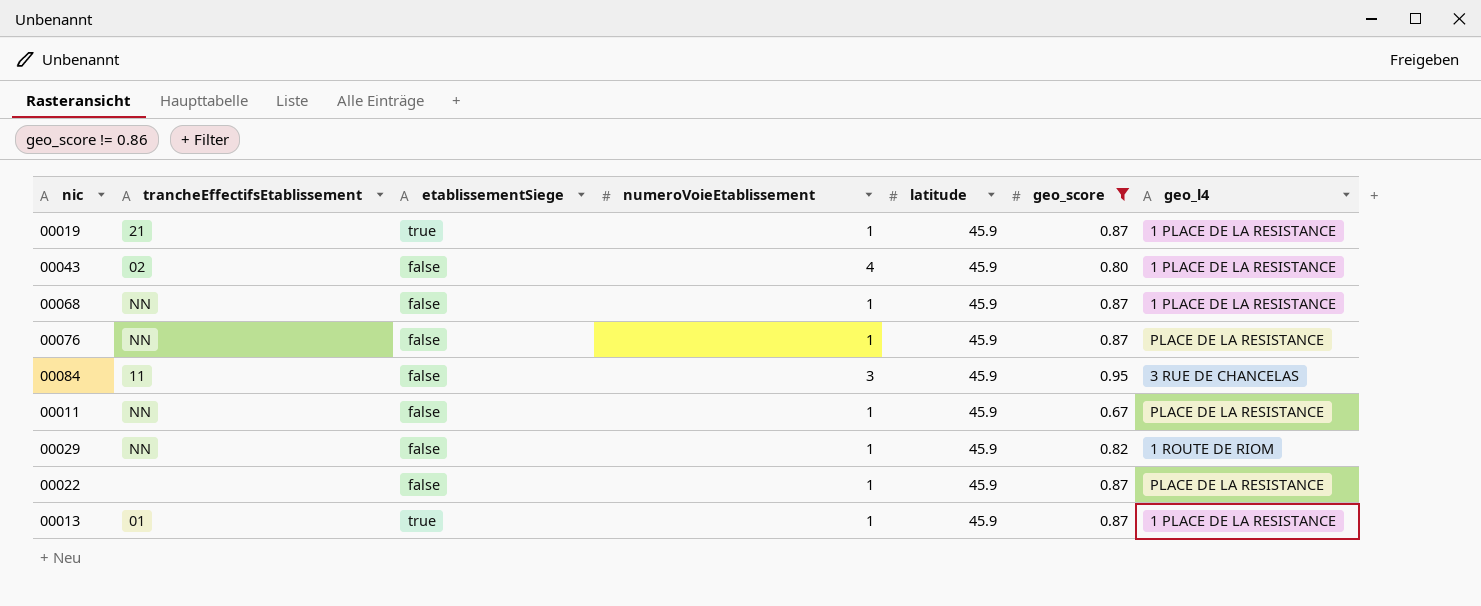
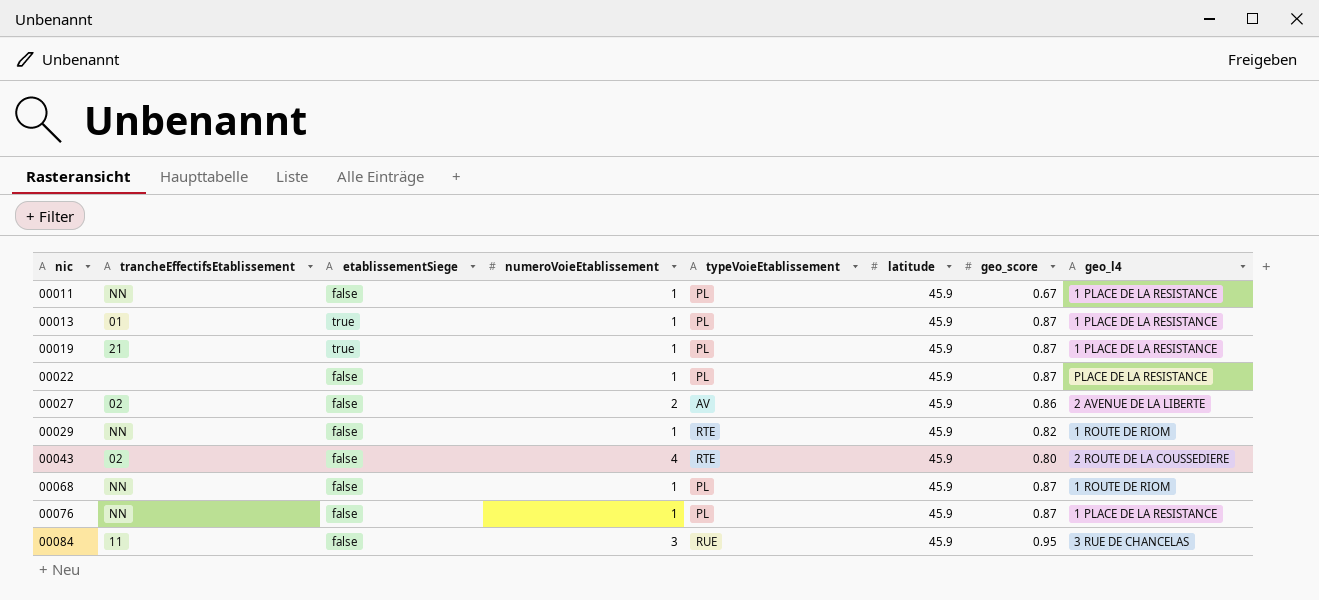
filter: geo_score != 0.86 -> none
row order: none -> nic ascending
column typeVoieEtablissement | position: none -> 5
00011 | geo_l4: PLACE DE LA RESISTANCE -> 1 PLACE DE LA RESISTANCE
00043 | geo_l4: 1 PLACE DE LA RESISTANCE -> 2 ROUTE DE LA COUSSEDIERE
00068 | geo_l4: 1 PLACE DE LA RESISTANCE -> 1 ROUTE DE RIOM
00076 | geo_l4: PLACE DE LA RESISTANCE -> 1 PLACE DE LA RESISTANCE

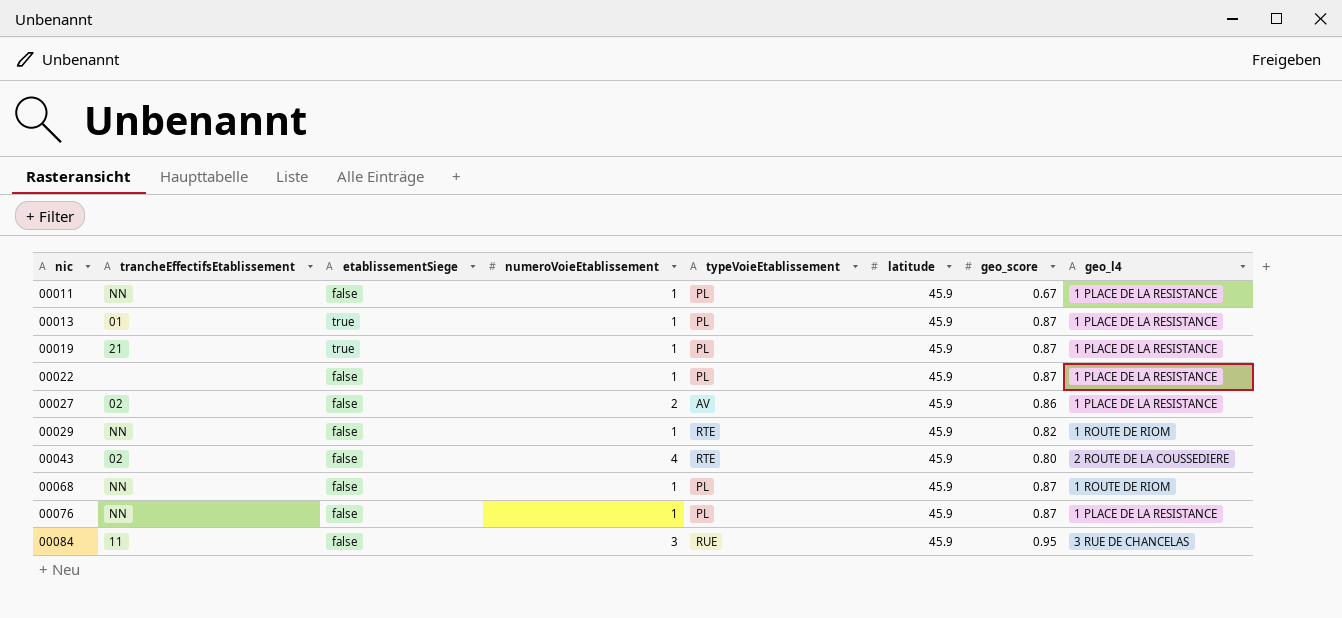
00022 | geo_l4: PLACE DE LA RESISTANCE -> 1 PLACE DE LA RESISTANCE
00027 | geo_l4: 2 AVENUE DE LA LIBERTE -> 1 PLACE DE LA RESISTANCE

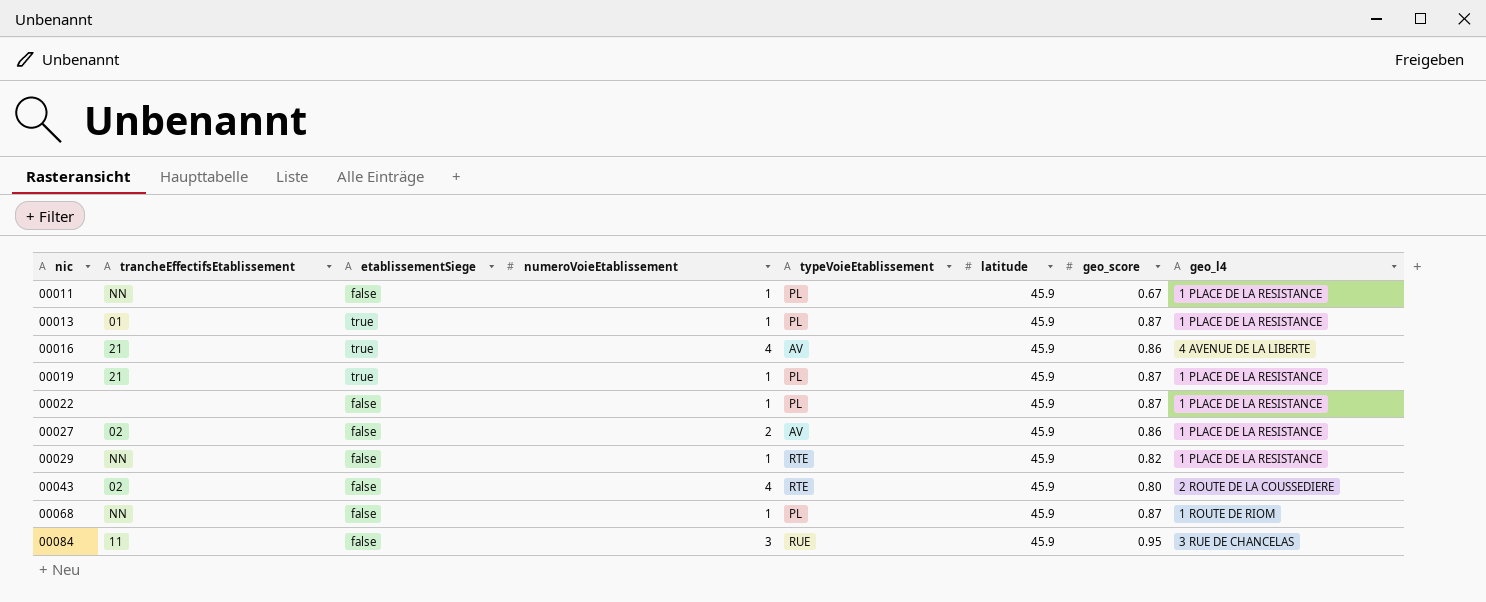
row 00076: NN | false | 1 | PL | 45.9 | 0.87 | 1 PLACE DE LA RESISTANCE -> none
row 00016: none -> 21 | true | 4 | AV | 45.9 | 0.86 | 4 AVENUE DE LA LIBERTE
00029 | geo_l4: 1 ROUTE DE RIOM -> 1 PLACE DE LA RESISTANCE

